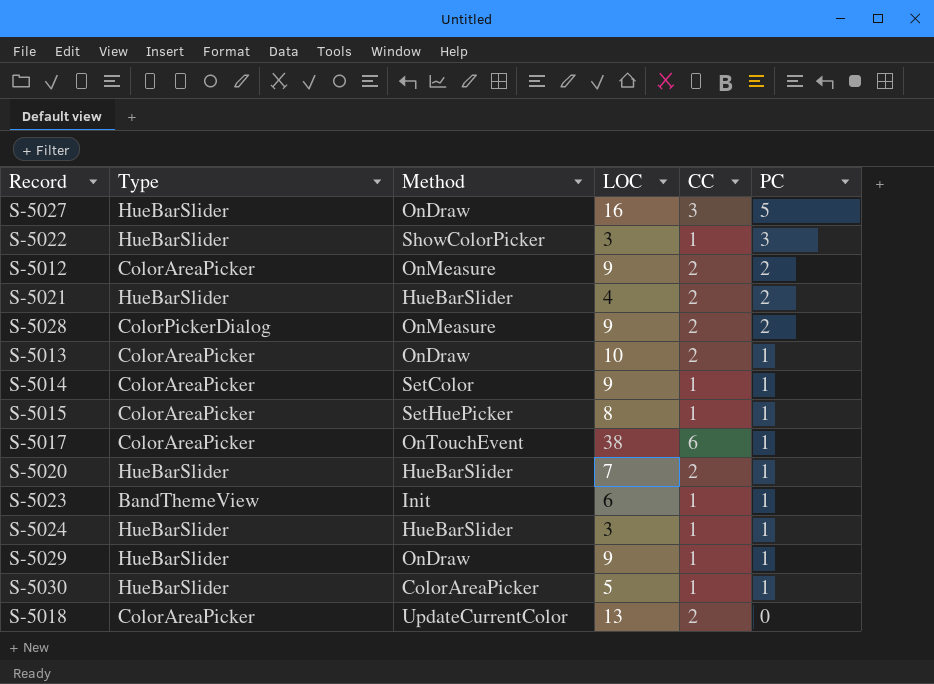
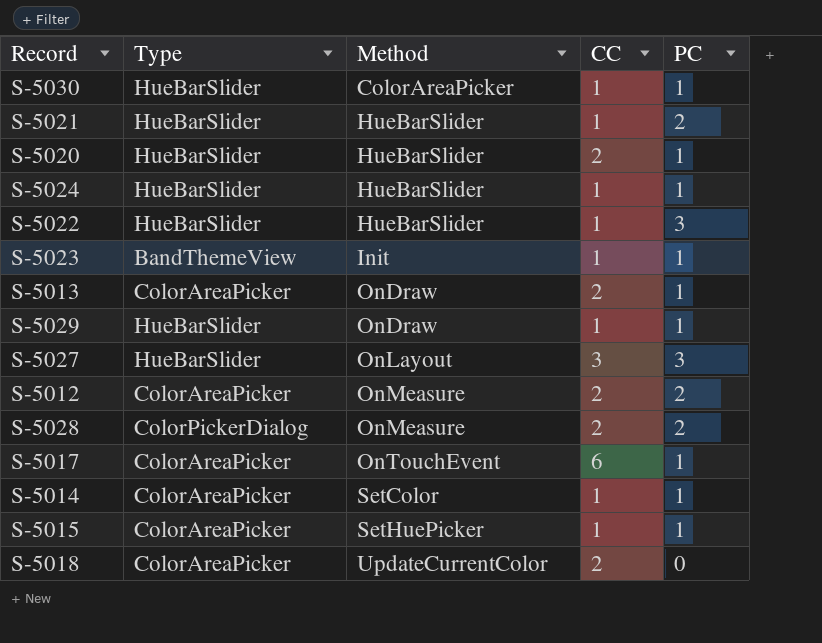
row order: PC descending -> Method ascending
column LOC | position: 4 -> none
S-5021 | CC: 2 -> 1
S-5022 | Method: ShowColorPicker -> HueBarSlider
S-5027 | Method: OnDraw -> OnLayout
S-5027 | PC: 5 -> 3

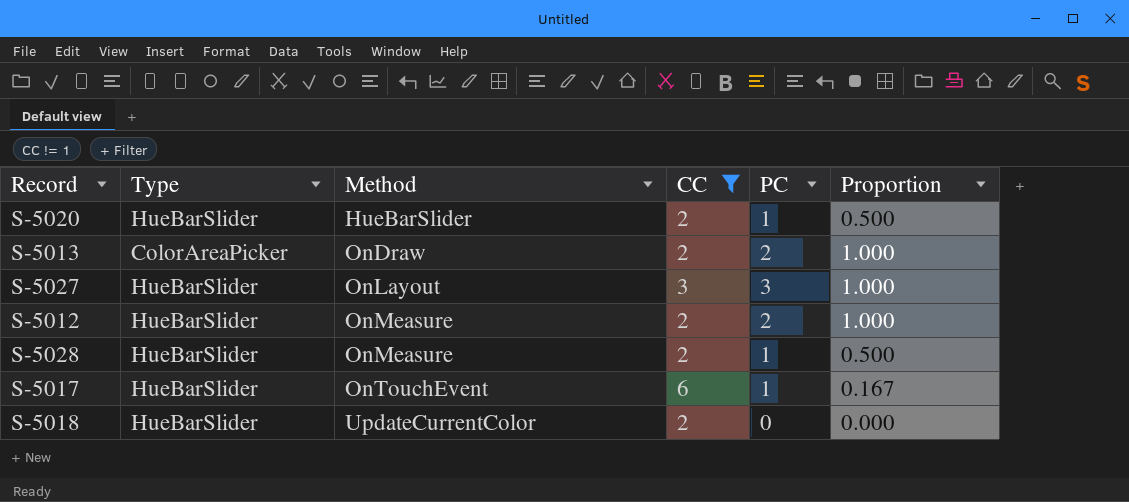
filter: none -> CC != 1
column Proportion | formula: none -> [PC] / [CC]
S-5013 | PC: 1 -> 2
S-5012 | Type: ColorAreaPicker -> HueBarSlider
S-5028 | Type: ColorPickerDialog -> HueBarSlider
S-5028 | PC: 2 -> 1
S-5017 | Type: ColorAreaPicker -> HueBarSlider
S-5018 | Type: ColorAreaPicker -> HueBarSlider

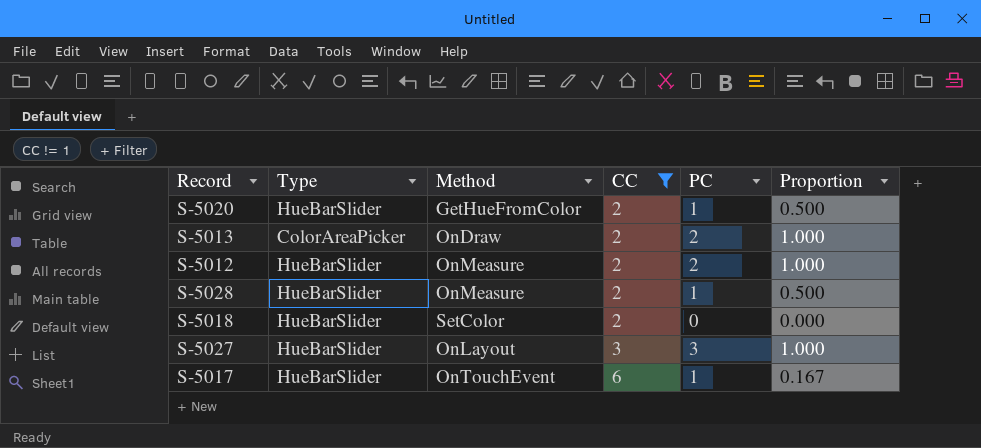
row order: Method ascending -> CC ascending
S-5020 | Method: HueBarSlider -> GetHueFromColor
S-5018 | Method: UpdateCurrentColor -> SetColor

